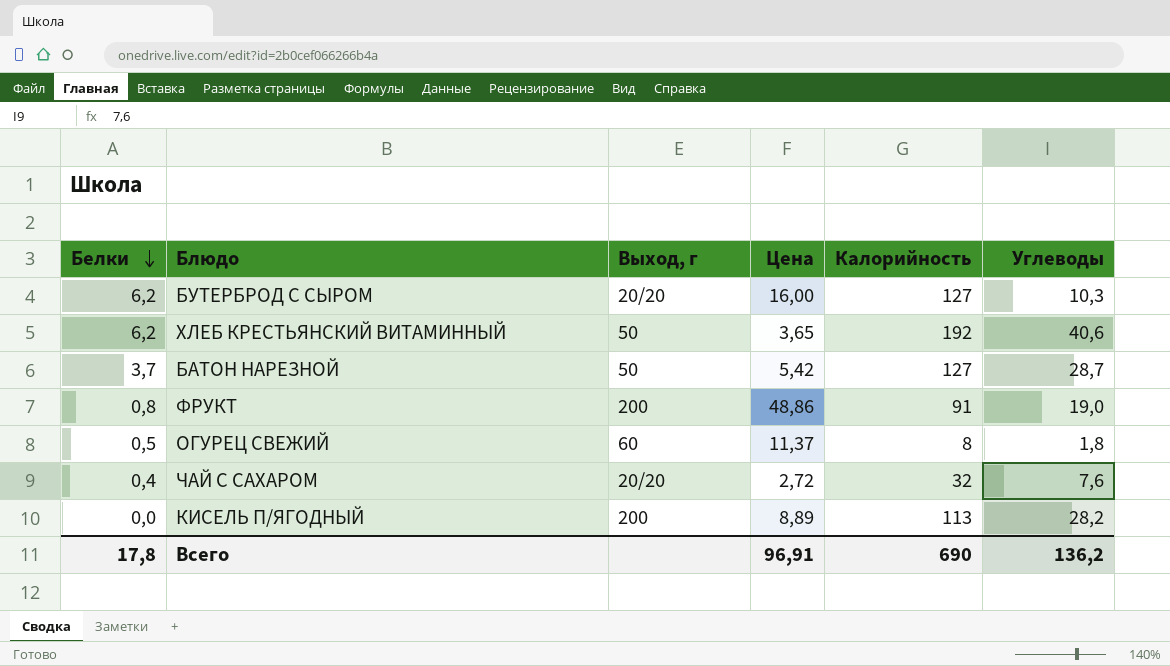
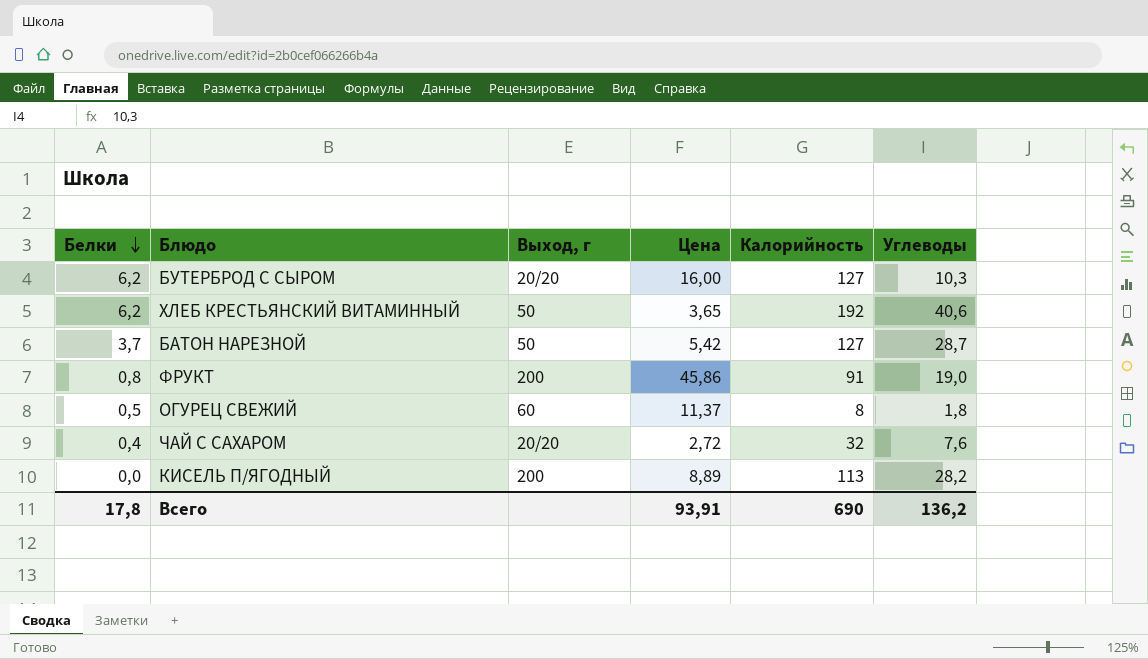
ФРУКТ | Цена: 48,86 -> 45,86
Всего | Цена: 96,91 -> 93,91

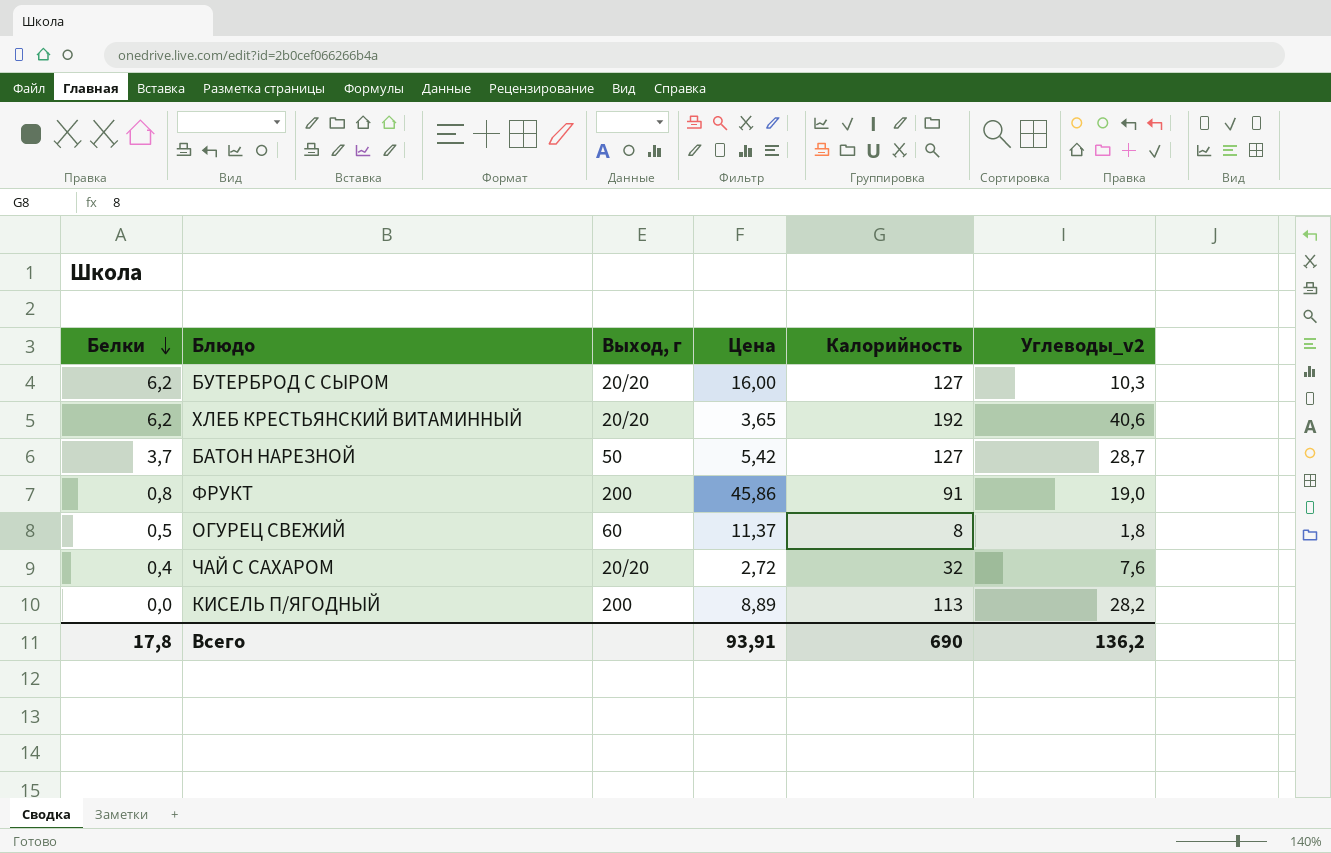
column name: Углеводы -> Углеводы_v2
ХЛЕБ КРЕСТЬЯНСКИЙ ВИТАМИННЫЙ | Выход, г: 50 -> 20/20

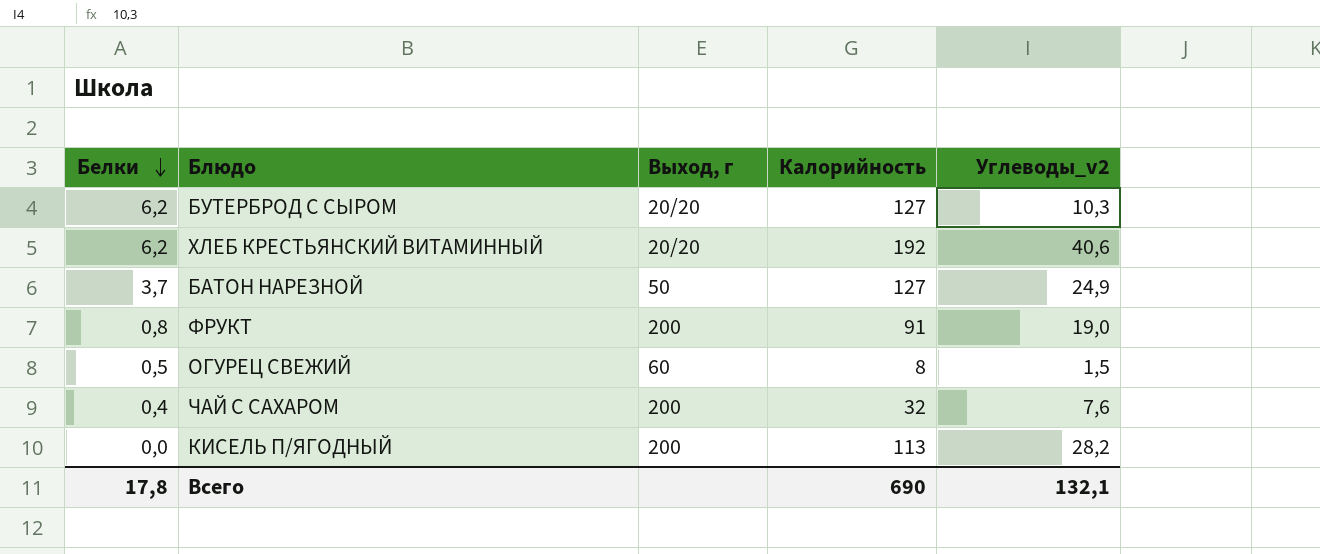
column Цена | position: 4 -> none
БАТОН НАРЕЗНОЙ | Углеводы_v2: 28,7 -> 24,9
ОГУРЕЦ СВЕЖИЙ | Углеводы_v2: 1,8 -> 1,5
ЧАЙ С САХАРОМ | Выход, г: 20/20 -> 200
Всего | Углеводы_v2: 136,2 -> 132,1

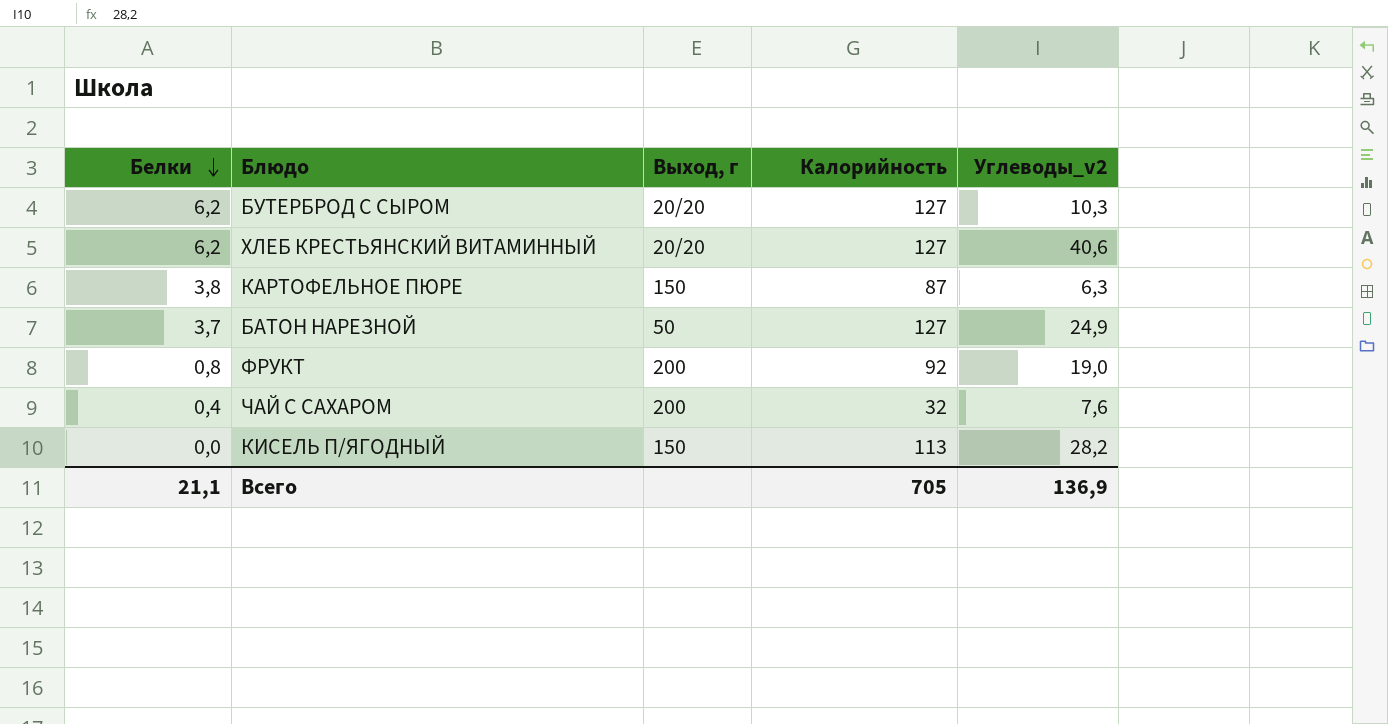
row ОГУРЕЦ СВЕЖИЙ: 0,5 | 60 | 8 | 1,5 -> none
ХЛЕБ КРЕСТЬЯНСКИЙ ВИТАМИННЫЙ | Калорийность: 192 -> 127
row КАРТОФЕЛЬНОЕ ПЮРЕ: none -> 3,8 | 150 | 87 | 6,3
ФРУКТ | Калорийность: 91 -> 92
КИСЕЛЬ П/ЯГОДНЫЙ | Выход, г: 200 -> 150
Всего | Белки: 17,8 -> 21,1
Всего | Калорийность: 690 -> 705
Всего | Углеводы_v2: 132,1 -> 136,9

